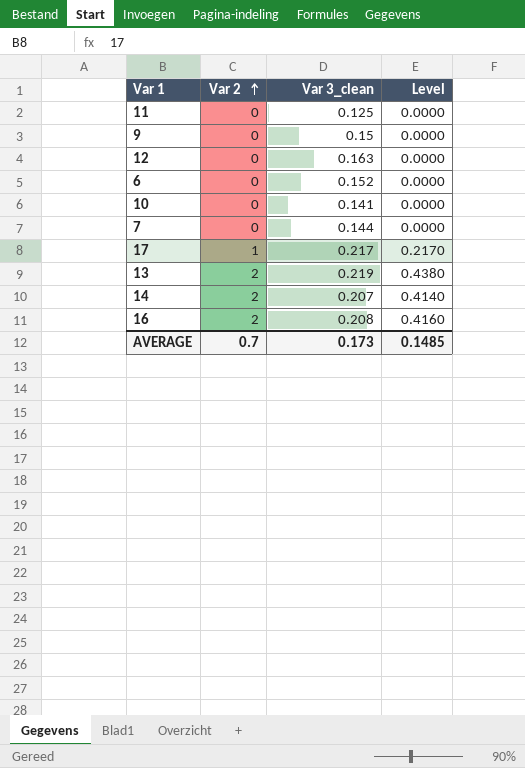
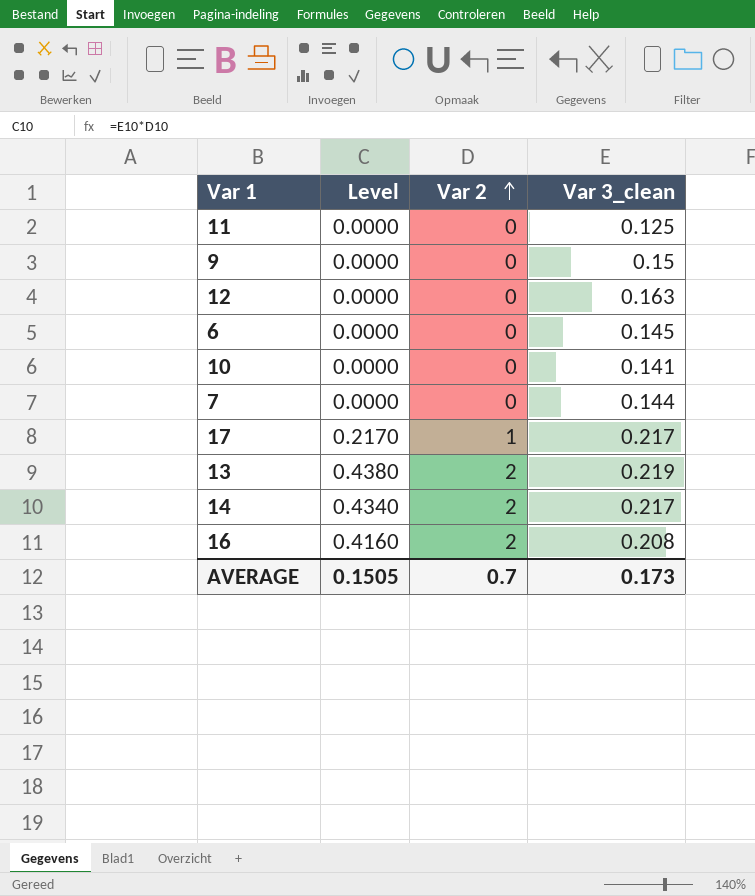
column Level | position: 4 -> 2
6 | Var 3_clean: 0.152 -> 0.145
14 | Level: 0.4140 -> 0.4340
14 | Var 3_clean: 0.207 -> 0.217
AVERAGE | Level: 0.1485 -> 0.1505

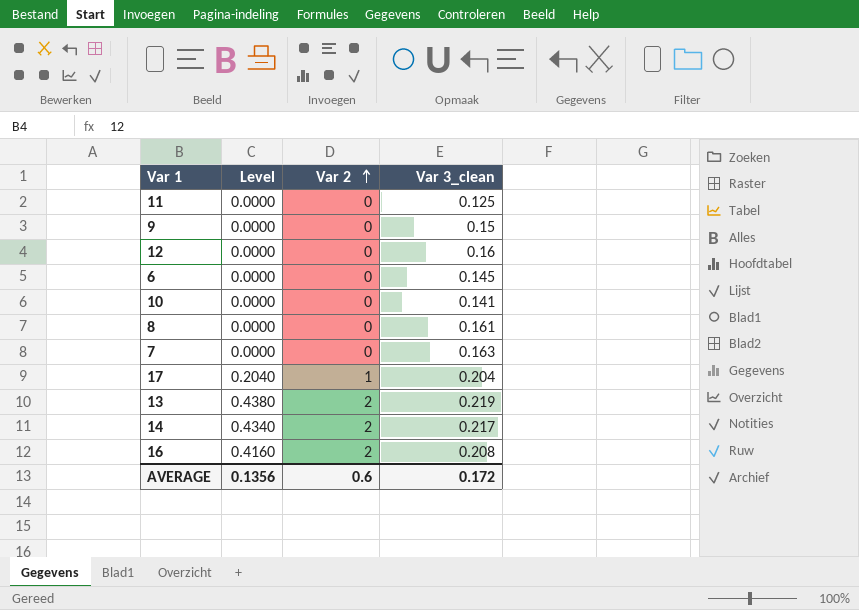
12 | Var 3_clean: 0.163 -> 0.16
row 8: none -> 0.0000 | 0 | 0.161
7 | Var 3_clean: 0.144 -> 0.163
17 | Level: 0.2170 -> 0.2040
17 | Var 3_clean: 0.217 -> 0.204
AVERAGE | Level: 0.1505 -> 0.1356
AVERAGE | Var 2: 0.7 -> 0.6
AVERAGE | Var 3_clean: 0.173 -> 0.172

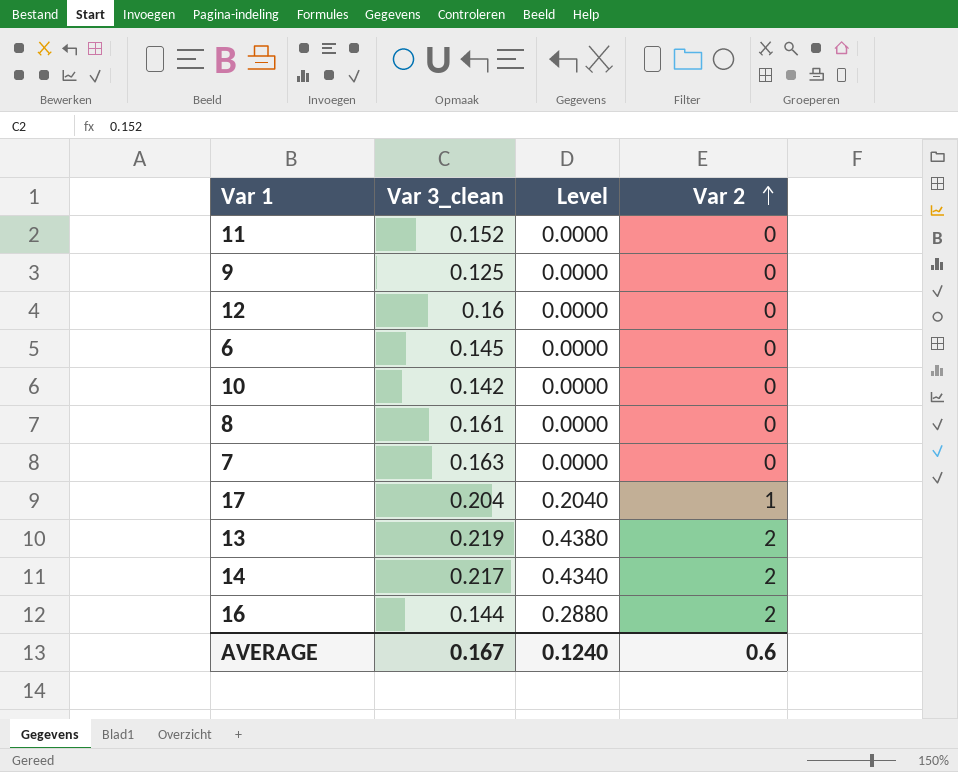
column Var 3_clean | position: 4 -> 2
11 | Var 3_clean: 0.125 -> 0.152
9 | Var 3_clean: 0.15 -> 0.125
10 | Var 3_clean: 0.141 -> 0.142
16 | Var 3_clean: 0.208 -> 0.144
16 | Level: 0.4160 -> 0.2880
AVERAGE | Var 3_clean: 0.172 -> 0.167
AVERAGE | Level: 0.1356 -> 0.1240

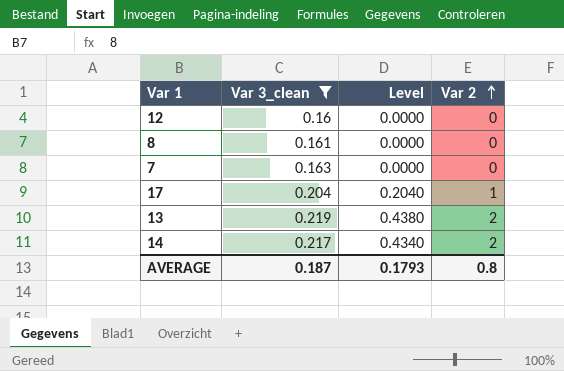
filter: none -> Var 3_clean >= 0.16
AVERAGE | Var 3_clean: 0.167 -> 0.187
AVERAGE | Level: 0.1240 -> 0.1793
AVERAGE | Var 2: 0.6 -> 0.8

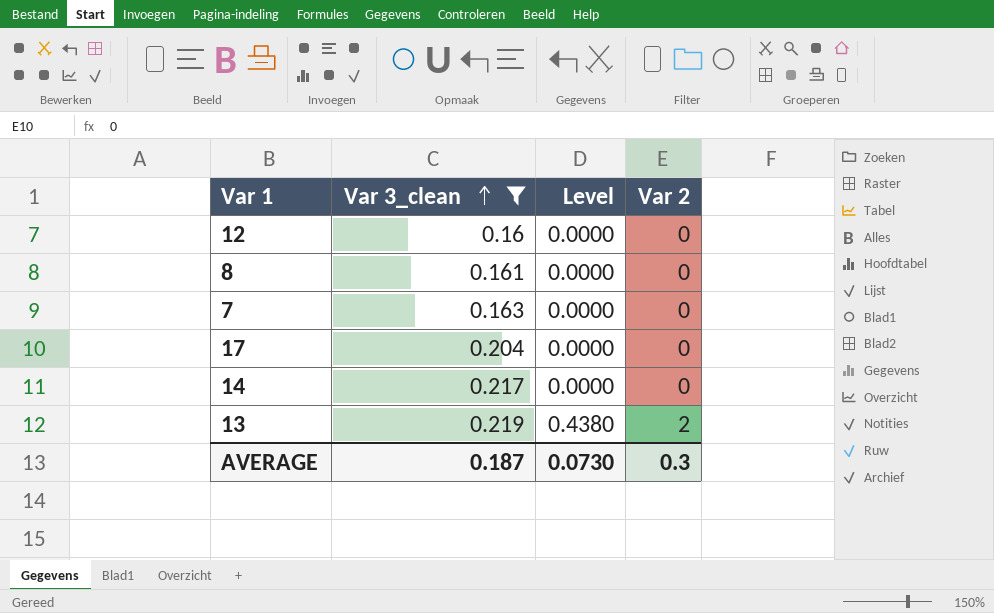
row order: Var 2 ascending -> Var 3_clean ascending
17 | Level: 0.2040 -> 0.0000
17 | Var 2: 1 -> 0
14 | Level: 0.4340 -> 0.0000
14 | Var 2: 2 -> 0
AVERAGE | Level: 0.1793 -> 0.0730
AVERAGE | Var 2: 0.8 -> 0.3

